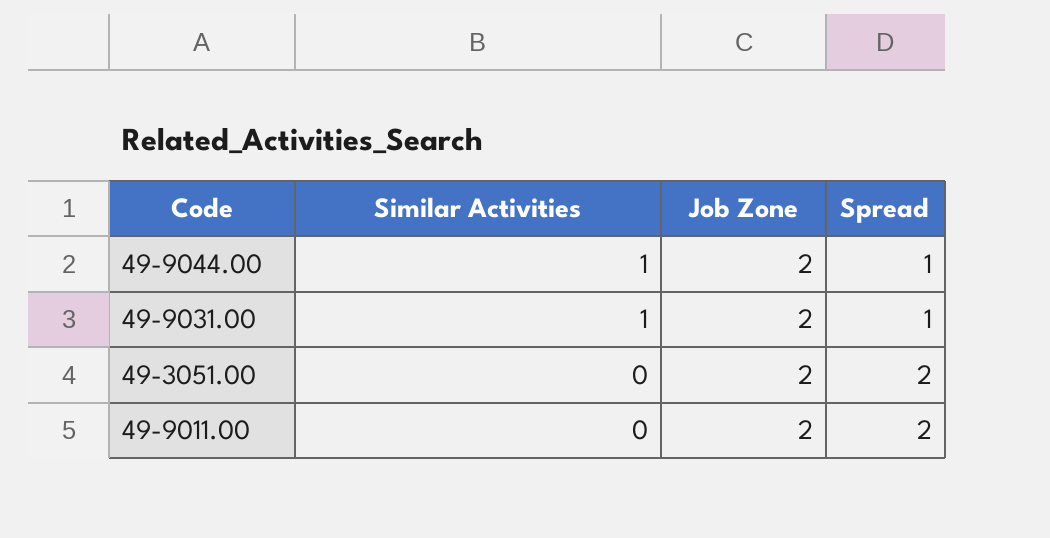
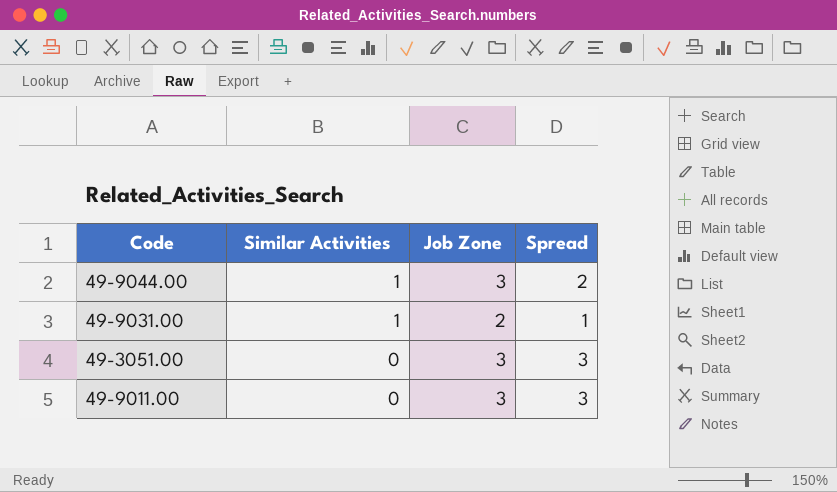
49-9044.00 | Job Zone: 2 -> 3
49-9044.00 | Spread: 1 -> 2
49-3051.00 | Job Zone: 2 -> 3
49-3051.00 | Spread: 2 -> 3
49-9011.00 | Job Zone: 2 -> 3
49-9011.00 | Spread: 2 -> 3

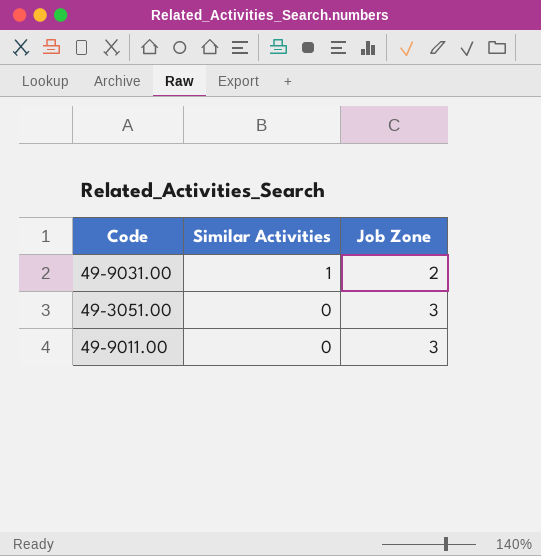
column Spread | formula: [Job Zone] - [Similar Activities] -> none
row 49-9044.00: 1 | 3 | 2 -> none

